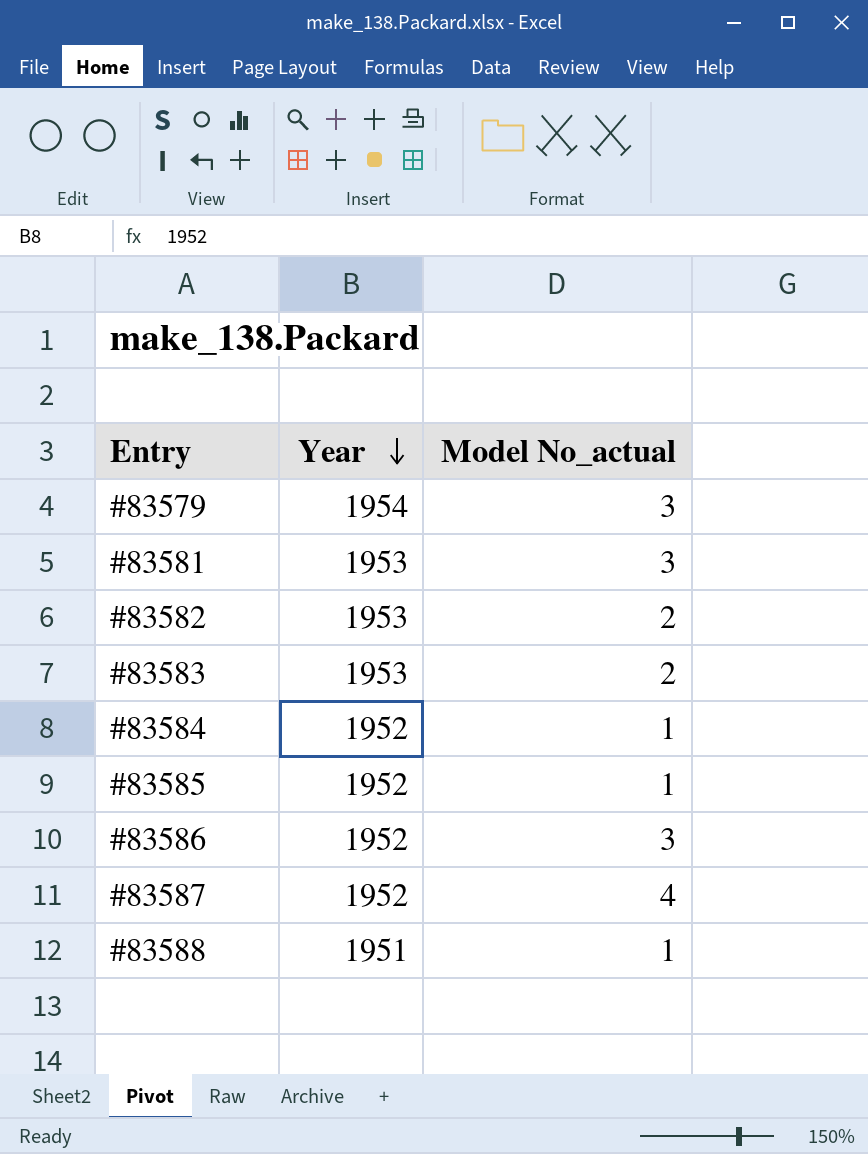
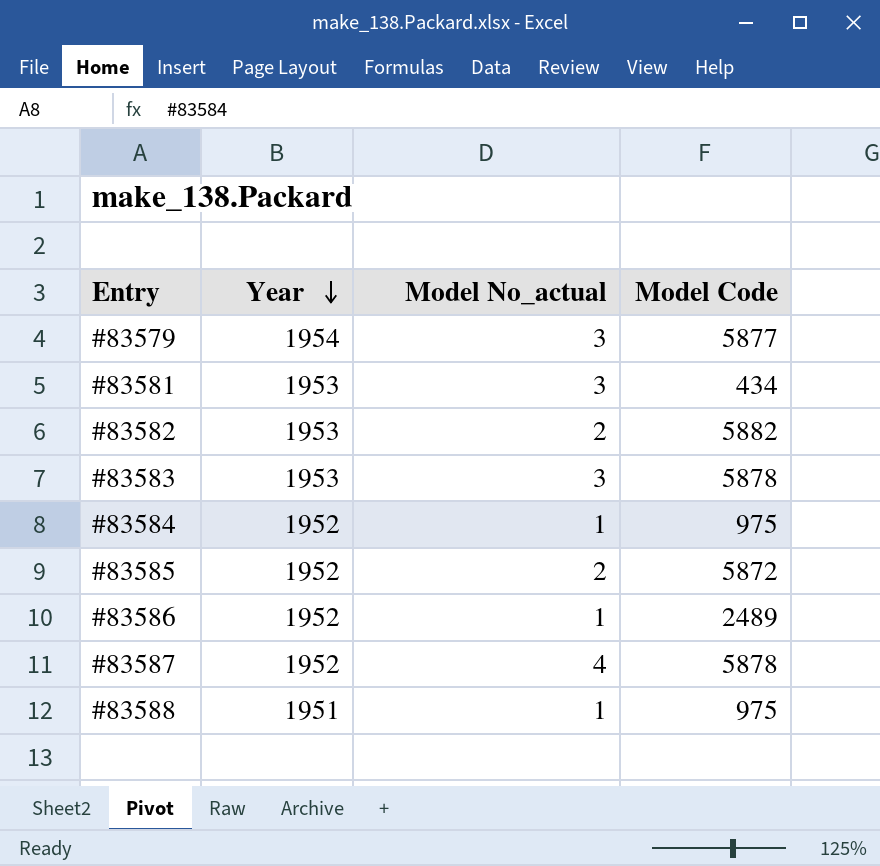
column Model Code | position: none -> 4
#83583 | Model No_actual: 2 -> 3
#83585 | Model No_actual: 1 -> 2
#83586 | Model No_actual: 3 -> 1

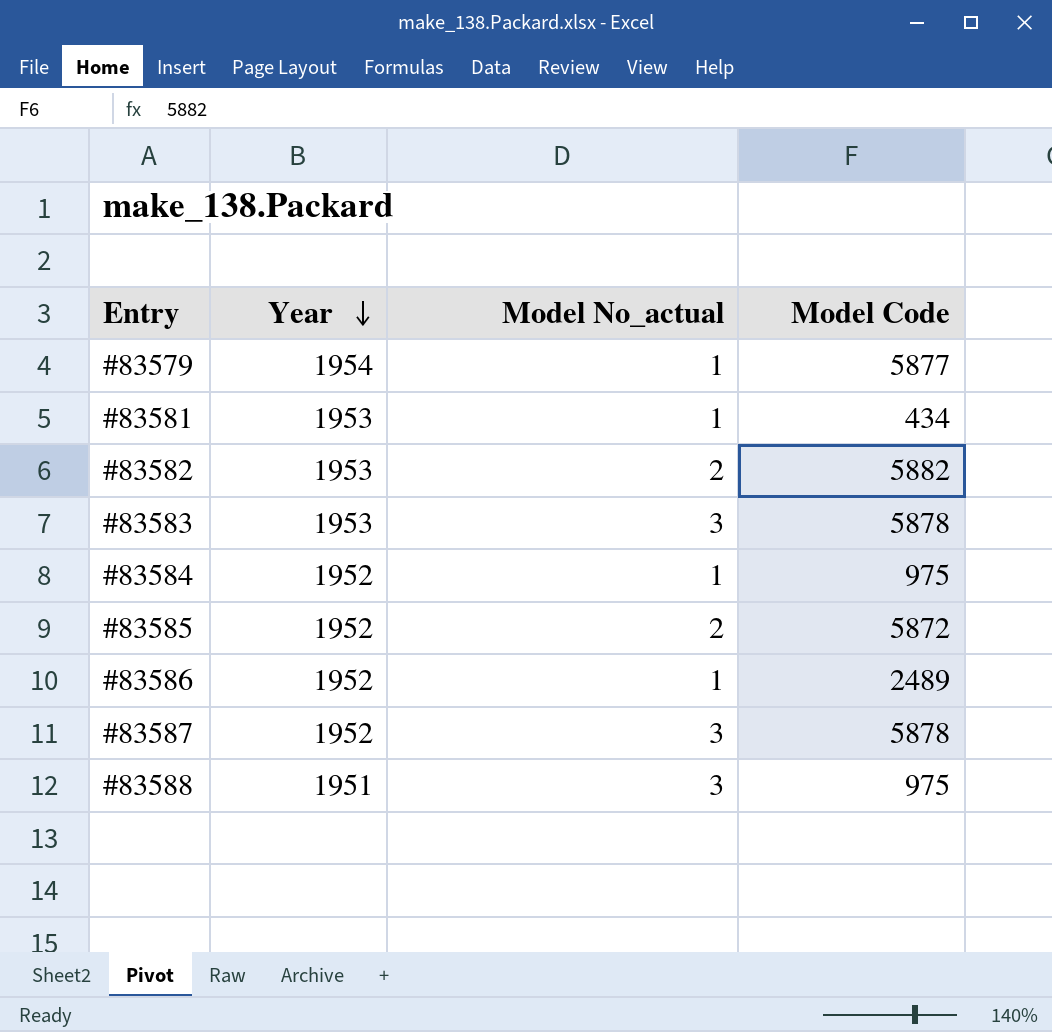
#83579 | Model No_actual: 3 -> 1
#83581 | Model No_actual: 3 -> 1
#83587 | Model No_actual: 4 -> 3
#83588 | Model No_actual: 1 -> 3

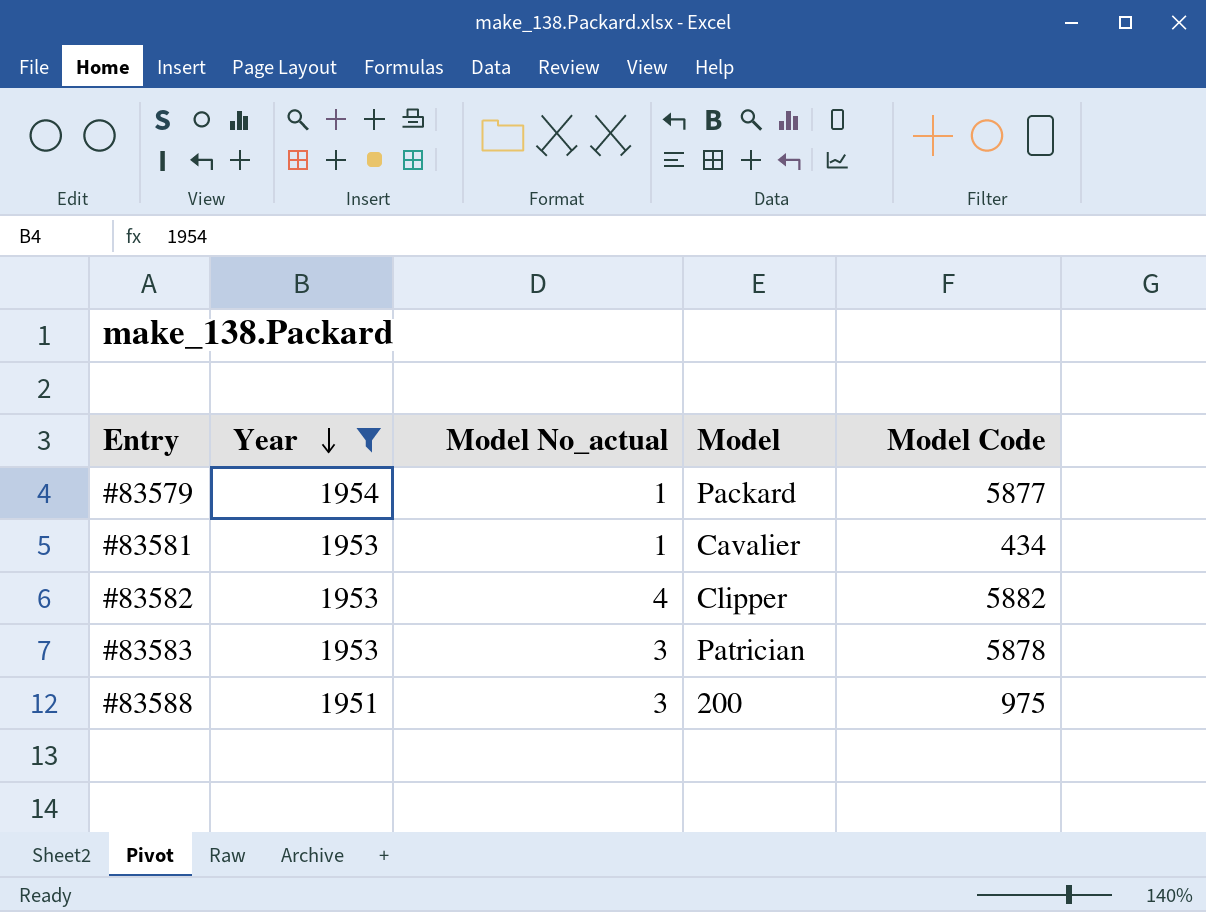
filter: none -> Year != 1952
column Model | position: none -> 4
#83582 | Model No_actual: 2 -> 4

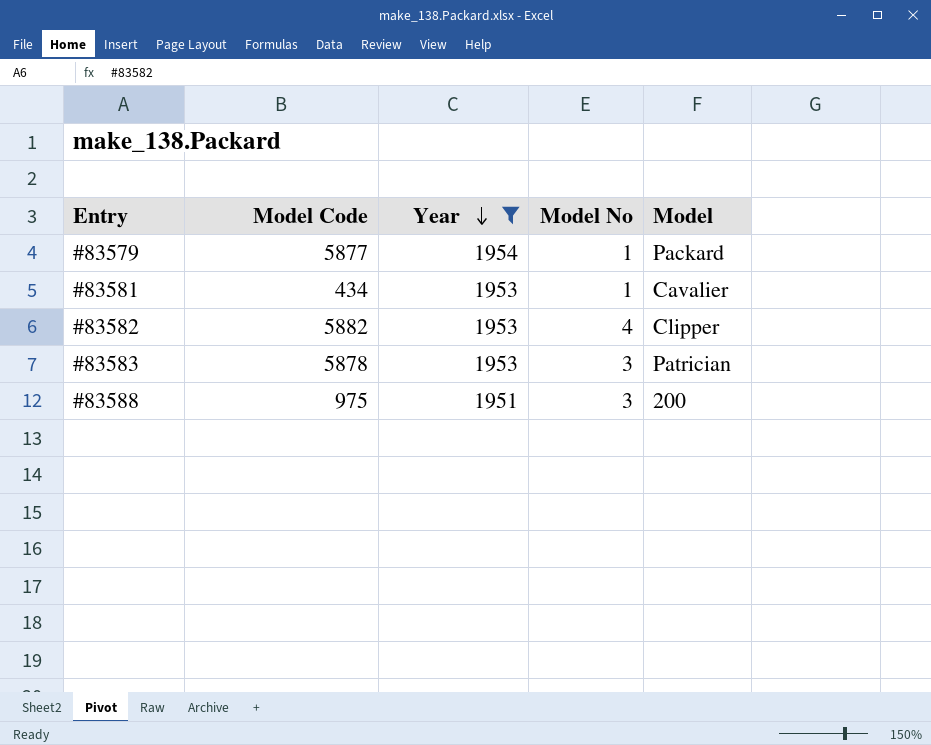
column Model Code | position: 5 -> 2
column name: Model No_actual -> Model No

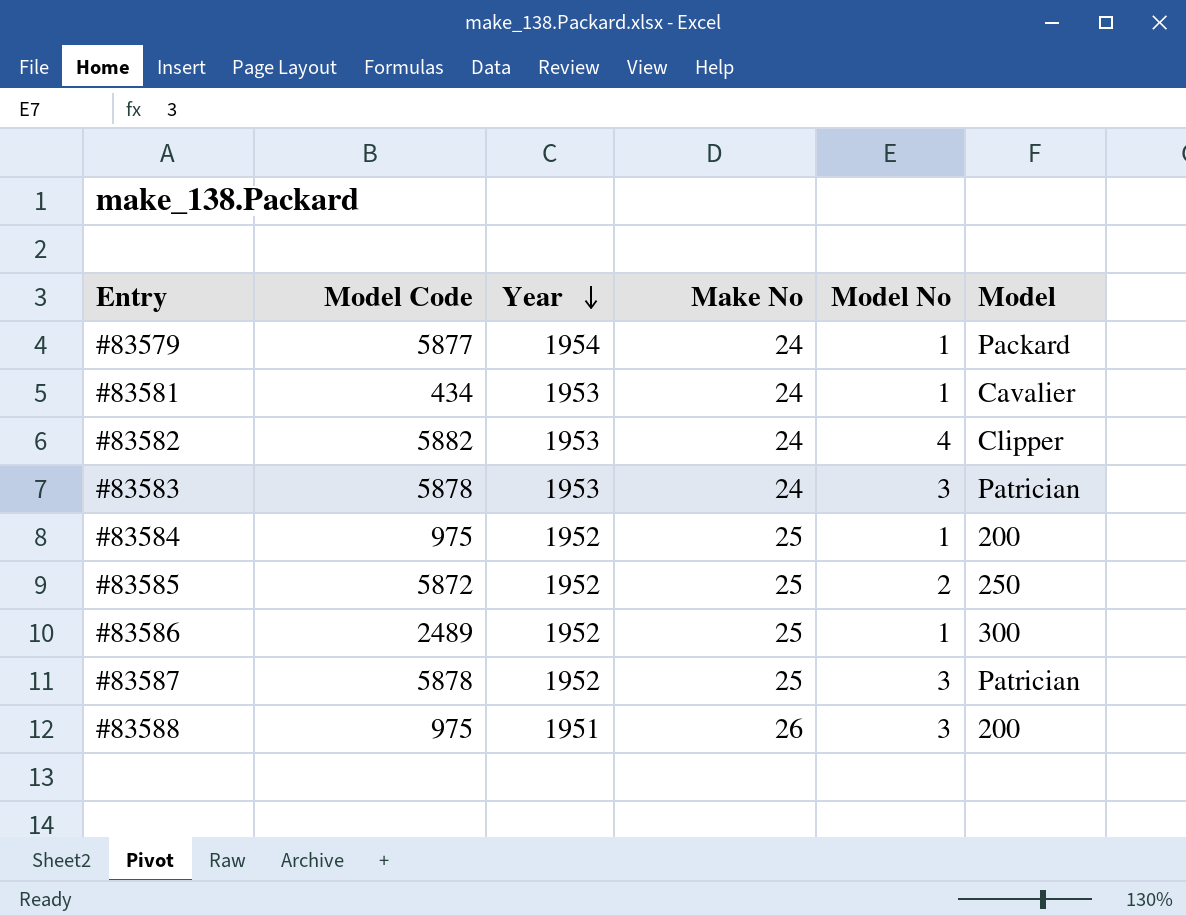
filter: Year != 1952 -> none
column Make No | position: none -> 4

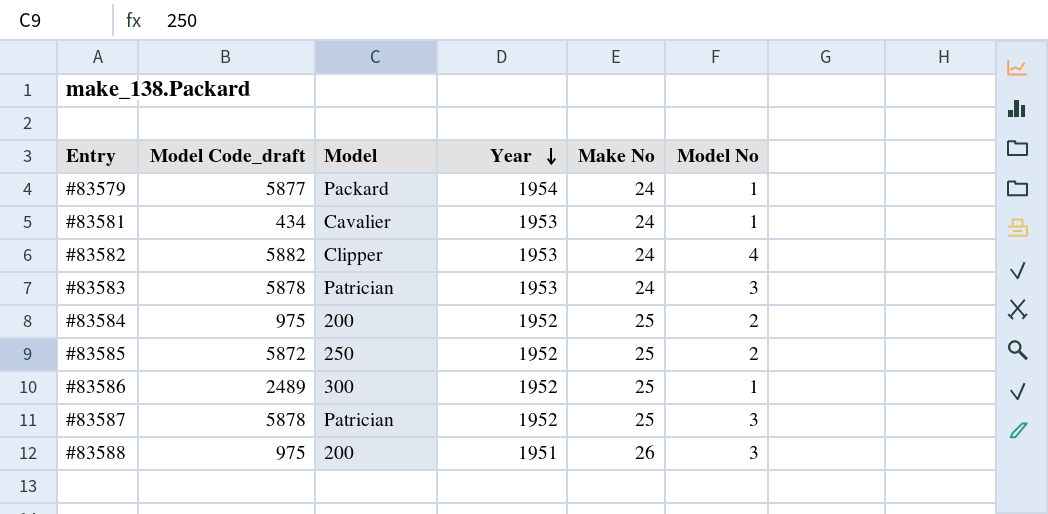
column name: Model Code -> Model Code_draft
column Model | position: 6 -> 3
#83584 | Model No: 1 -> 2

